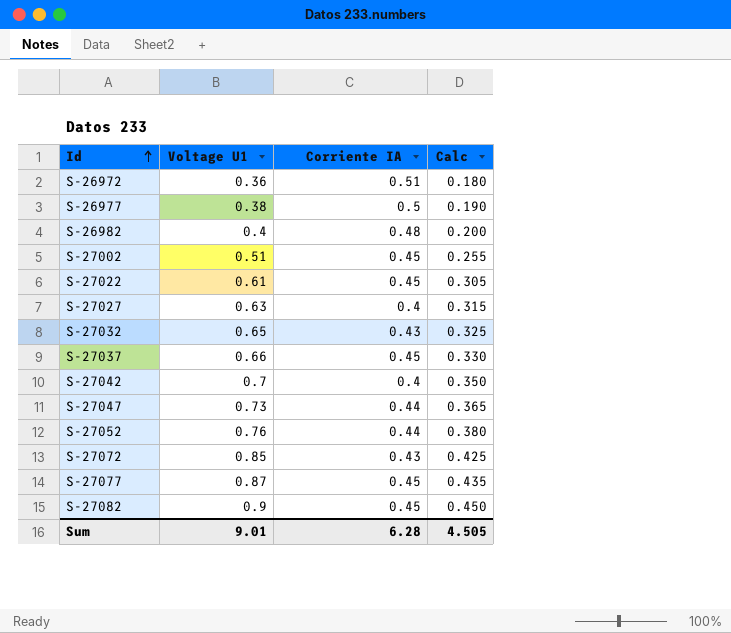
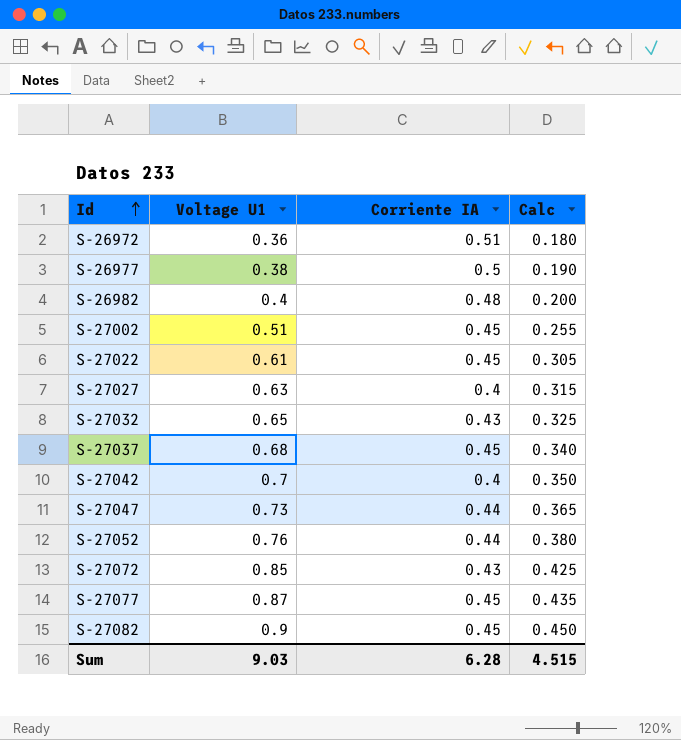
S-27037 | Voltage U1: 0.66 -> 0.68
S-27037 | Calc: 0.330 -> 0.340
Sum | Voltage U1: 9.01 -> 9.03
Sum | Calc: 4.505 -> 4.515

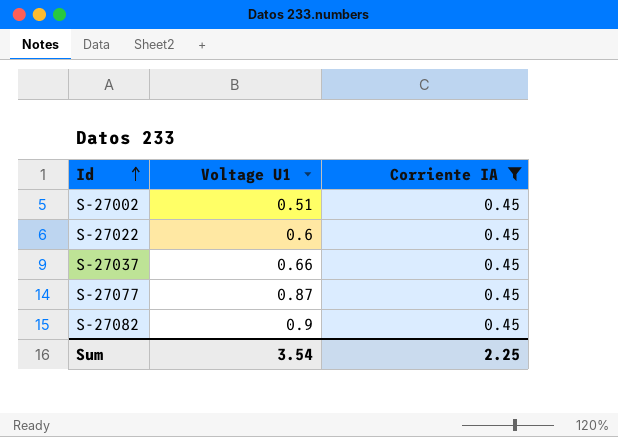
filter: none -> Corriente IA = 0.45
column Calc | formula: [Voltage U1] * 0.5 -> none
S-27022 | Voltage U1: 0.61 -> 0.6
S-27037 | Voltage U1: 0.68 -> 0.66
Sum | Voltage U1: 9.03 -> 3.54
Sum | Corriente IA: 6.28 -> 2.25

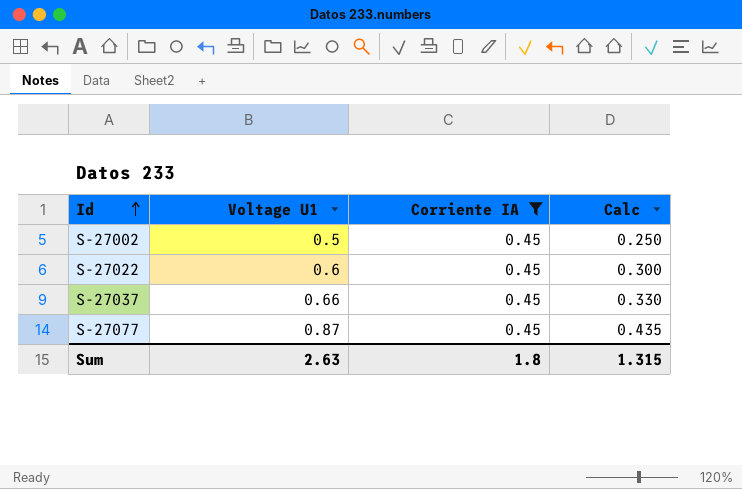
column Calc | formula: none -> [Voltage U1] * 0.5
row S-27082: 0.9 | 0.45 -> none
S-27002 | Voltage U1: 0.51 -> 0.5
Sum | Voltage U1: 3.54 -> 2.63
Sum | Corriente IA: 2.25 -> 1.8

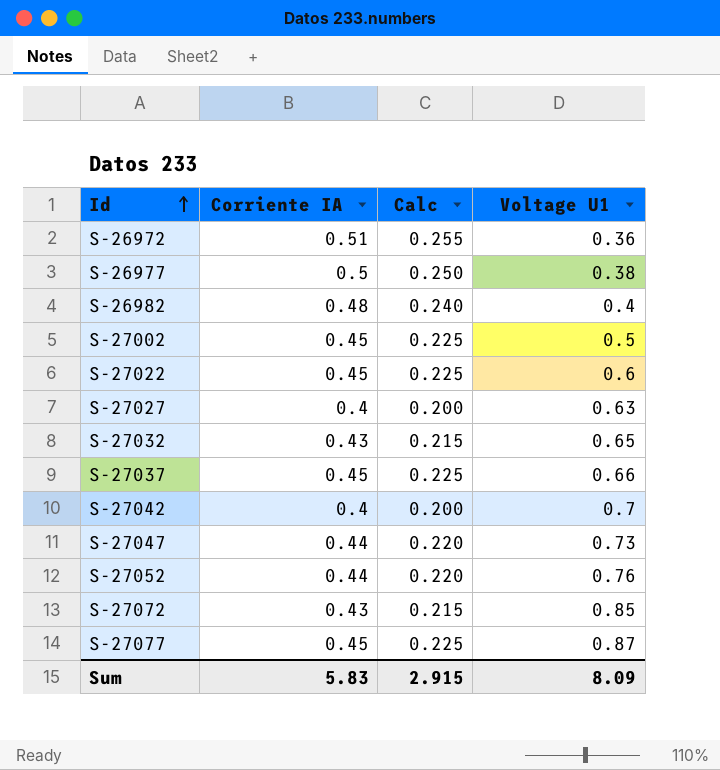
filter: Corriente IA = 0.45 -> none
column Calc | formula: [Voltage U1] * 0.5 -> [Corriente IA] * 0.5
column Voltage U1 | position: 2 -> 4
Sum | Corriente IA: 1.8 -> 5.83
Sum | Calc: 1.315 -> 2.915
Sum | Voltage U1: 2.63 -> 8.09

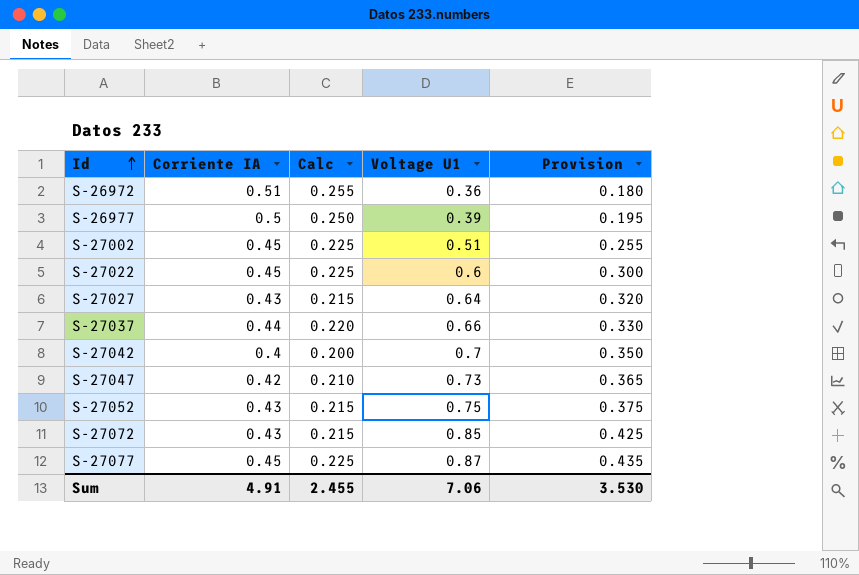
column Provision | formula: none -> [Voltage U1] * 0.5
row S-26982: 0.48 | 0.240 | 0.4 -> none
row S-27032: 0.43 | 0.215 | 0.65 -> none
S-26977 | Voltage U1: 0.38 -> 0.39
S-27002 | Voltage U1: 0.5 -> 0.51
S-27027 | Corriente IA: 0.4 -> 0.43
S-27027 | Calc: 0.200 -> 0.215
S-27027 | Voltage U1: 0.63 -> 0.64
S-27037 | Corriente IA: 0.45 -> 0.44
S-27037 | Calc: 0.225 -> 0.220
S-27047 | Corriente IA: 0.44 -> 0.42
S-27047 | Calc: 0.220 -> 0.210
S-27052 | Corriente IA: 0.44 -> 0.43
S-27052 | Calc: 0.220 -> 0.215
S-27052 | Voltage U1: 0.76 -> 0.75
Sum | Corriente IA: 5.83 -> 4.91
Sum | Calc: 2.915 -> 2.455
Sum | Voltage U1: 8.09 -> 7.06

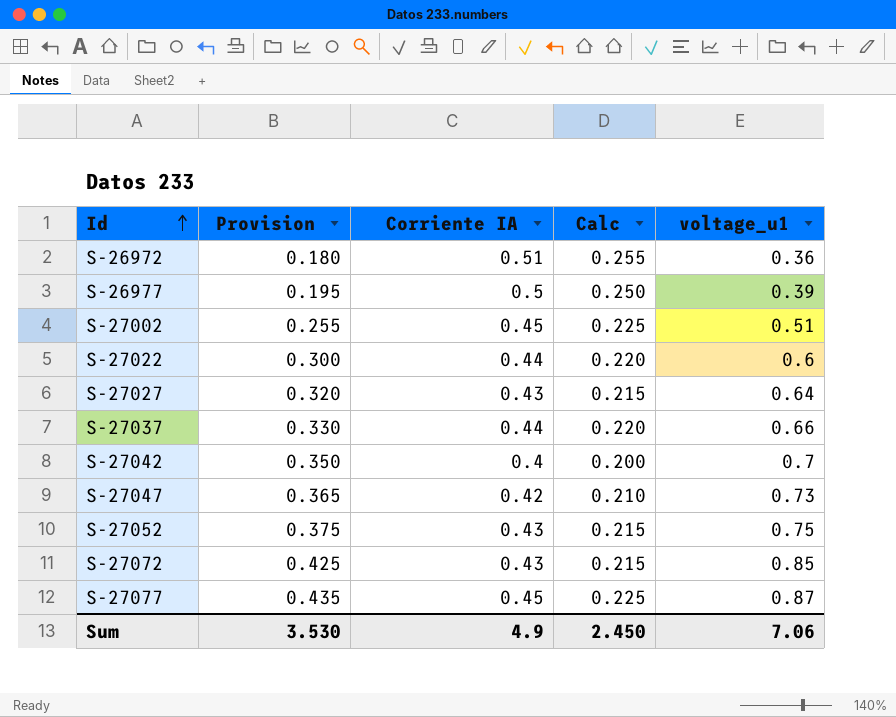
column Provision | position: 5 -> 2
column name: Voltage U1 -> voltage_u1
S-27022 | Corriente IA: 0.45 -> 0.44
S-27022 | Calc: 0.225 -> 0.220
Sum | Corriente IA: 4.91 -> 4.9
Sum | Calc: 2.455 -> 2.450

